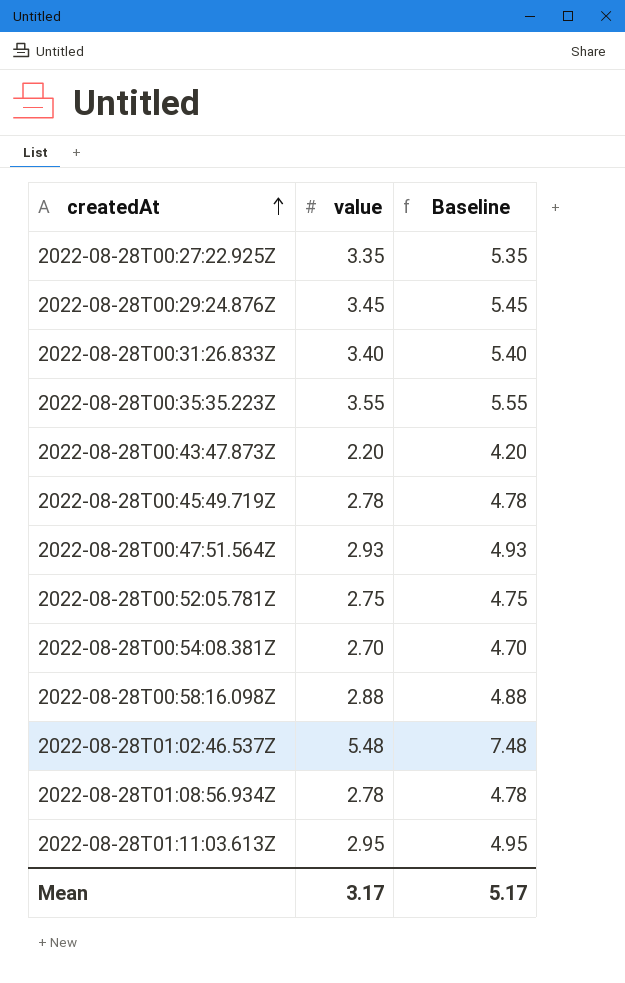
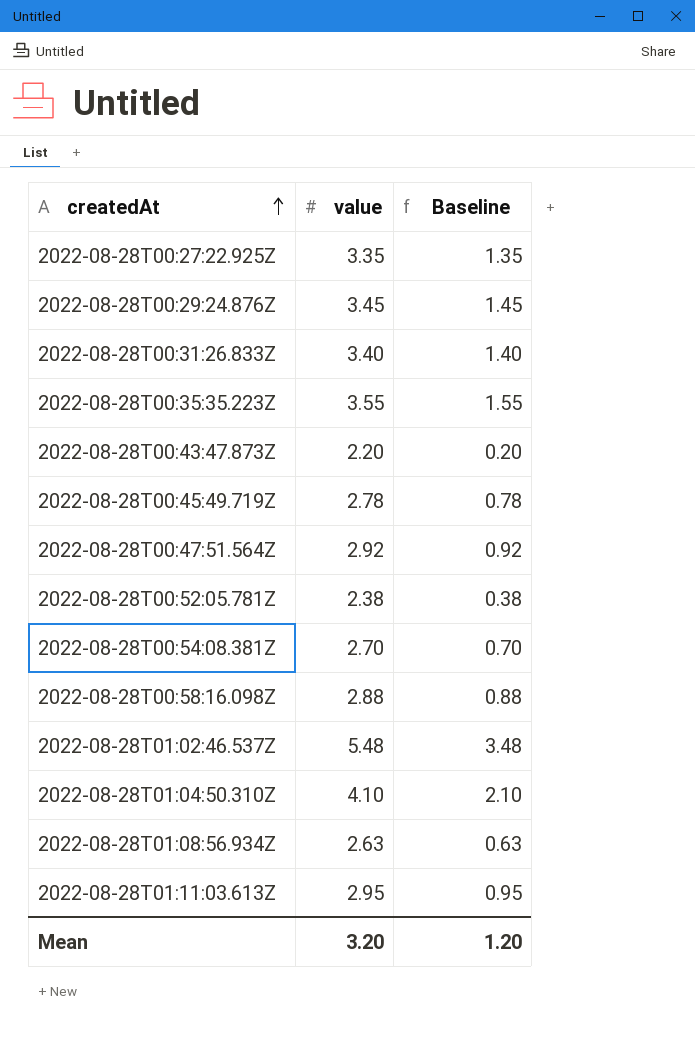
column Baseline | formula: [value] + 2 -> [value] - 2
2022-08-28T00:47:51.564Z | value: 2.93 -> 2.92
2022-08-28T00:52:05.781Z | value: 2.75 -> 2.38
row 2022-08-28T01:04:50.310Z: none -> 4.10 | 2.10
2022-08-28T01:08:56.934Z | value: 2.78 -> 2.63
Mean | value: 3.17 -> 3.20
Mean | Baseline: 5.17 -> 1.20

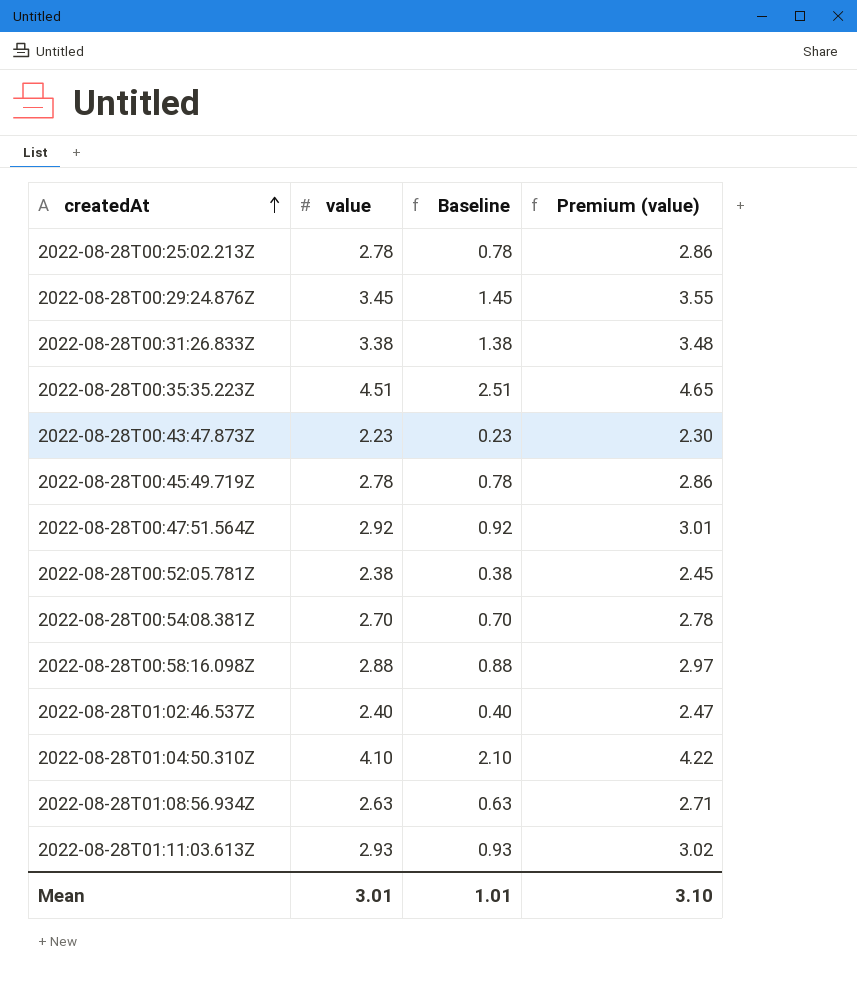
column Premium (value) | formula: none -> [value] * 1.03
row 2022-08-28T00:27:22.925Z: 3.35 | 1.35 -> none
row 2022-08-28T00:25:02.213Z: none -> 2.78 | 0.78 | 2.86
2022-08-28T00:31:26.833Z | value: 3.40 -> 3.38
2022-08-28T00:31:26.833Z | Baseline: 1.40 -> 1.38
2022-08-28T00:35:35.223Z | value: 3.55 -> 4.51
2022-08-28T00:35:35.223Z | Baseline: 1.55 -> 2.51
2022-08-28T00:43:47.873Z | value: 2.20 -> 2.23
2022-08-28T00:43:47.873Z | Baseline: 0.20 -> 0.23
2022-08-28T01:02:46.537Z | value: 5.48 -> 2.40
2022-08-28T01:02:46.537Z | Baseline: 3.48 -> 0.40
2022-08-28T01:11:03.613Z | value: 2.95 -> 2.93
2022-08-28T01:11:03.613Z | Baseline: 0.95 -> 0.93
Mean | value: 3.20 -> 3.01
Mean | Baseline: 1.20 -> 1.01

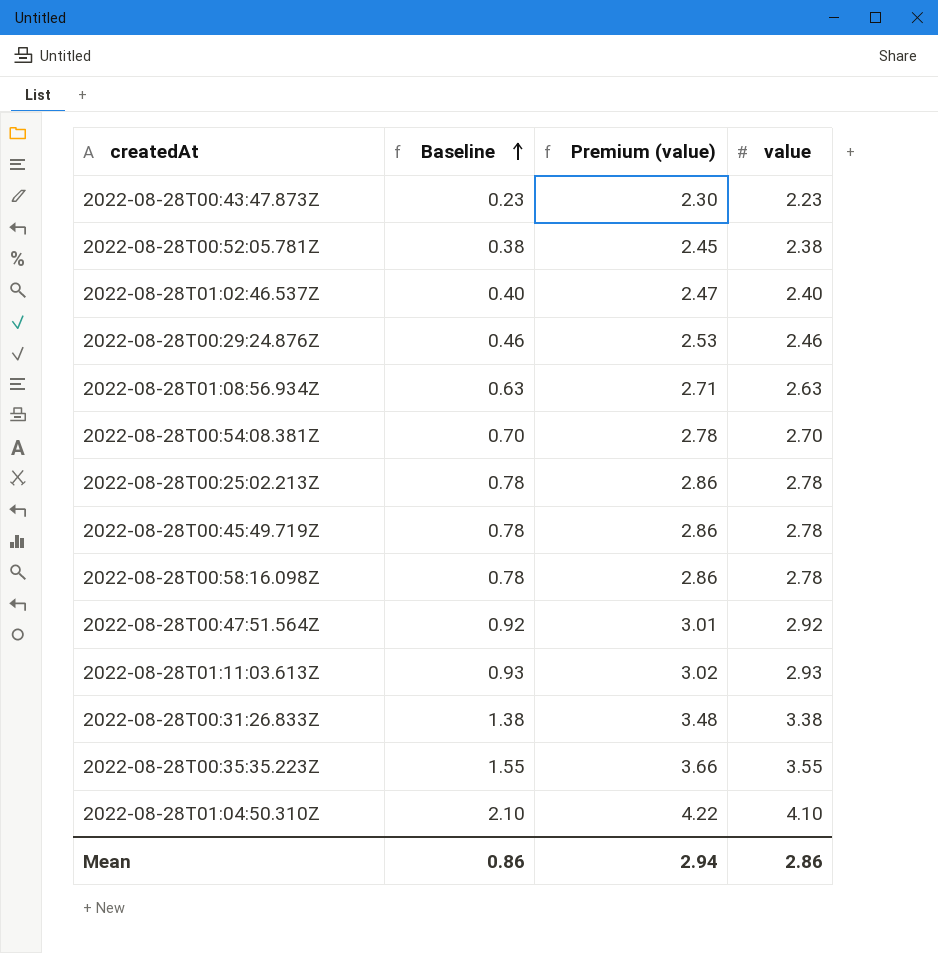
row order: createdAt ascending -> Baseline ascending
column value | position: 2 -> 4
2022-08-28T00:29:24.876Z | Baseline: 1.45 -> 0.46
2022-08-28T00:29:24.876Z | Premium (value): 3.55 -> 2.53
2022-08-28T00:29:24.876Z | value: 3.45 -> 2.46
2022-08-28T00:58:16.098Z | Baseline: 0.88 -> 0.78
2022-08-28T00:58:16.098Z | Premium (value): 2.97 -> 2.86
2022-08-28T00:58:16.098Z | value: 2.88 -> 2.78
2022-08-28T00:35:35.223Z | Baseline: 2.51 -> 1.55
2022-08-28T00:35:35.223Z | Premium (value): 4.65 -> 3.66
2022-08-28T00:35:35.223Z | value: 4.51 -> 3.55
Mean | Baseline: 1.01 -> 0.86
Mean | Premium (value): 3.10 -> 2.94
Mean | value: 3.01 -> 2.86

